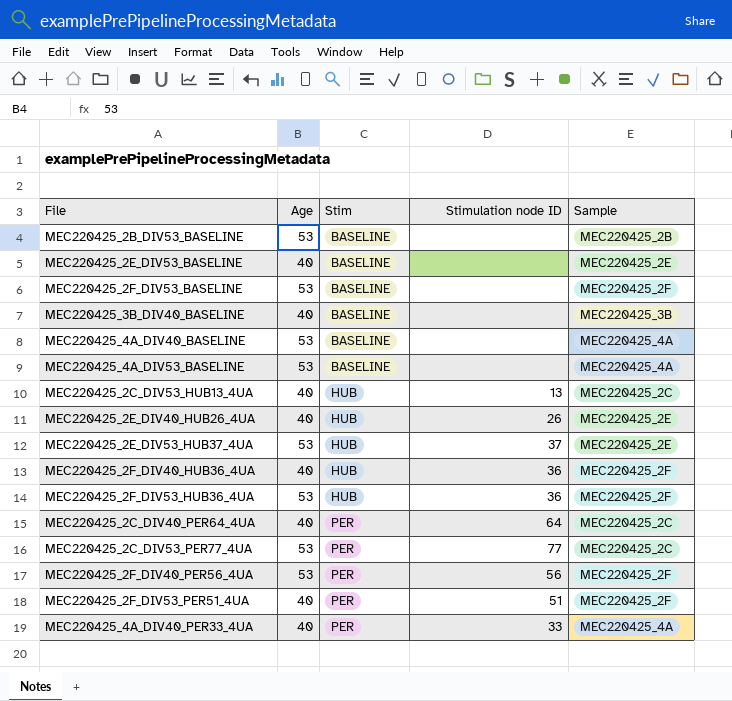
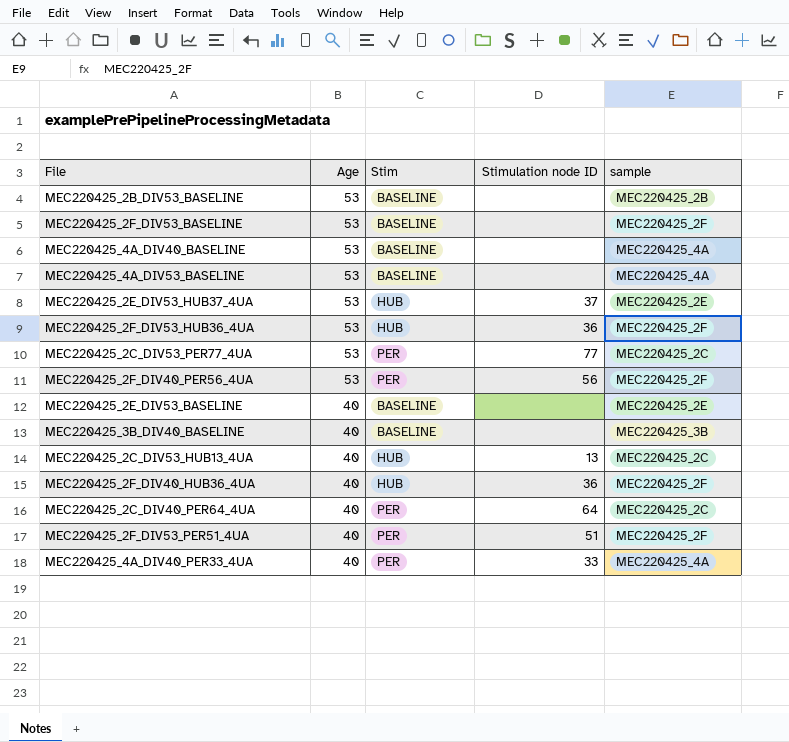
row order: Stim ascending -> Age descending
column name: Sample -> sample
row MEC220425_2E_DIV40_HUB26_4UA: 40 | HUB | 26 | MEC220425_2E -> none

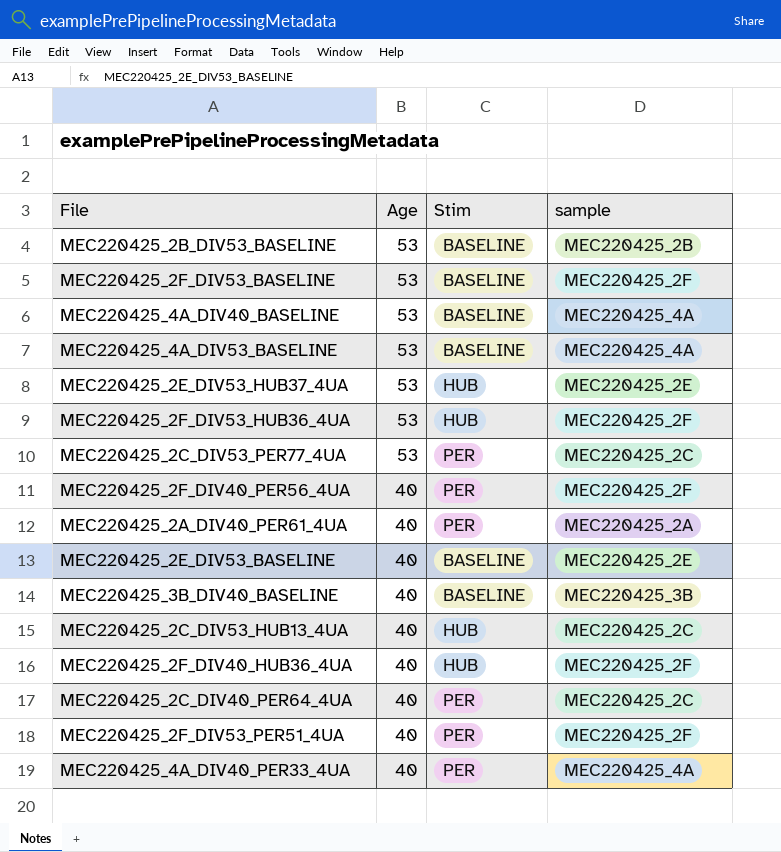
column Stimulation node ID | position: 4 -> none
MEC220425_2F_DIV40_PER56_4UA | Age: 53 -> 40
row MEC220425_2A_DIV40_PER61_4UA: none -> 40 | PER | MEC220425_2A

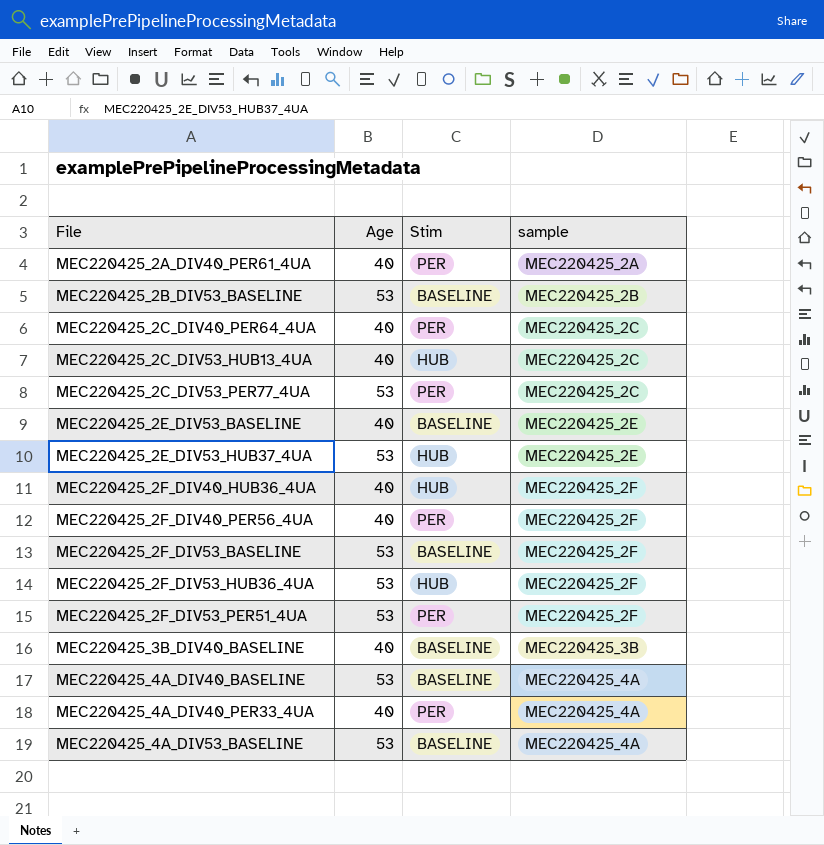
row order: Age descending -> File ascending
MEC220425_2F_DIV53_PER51_4UA | Age: 40 -> 53

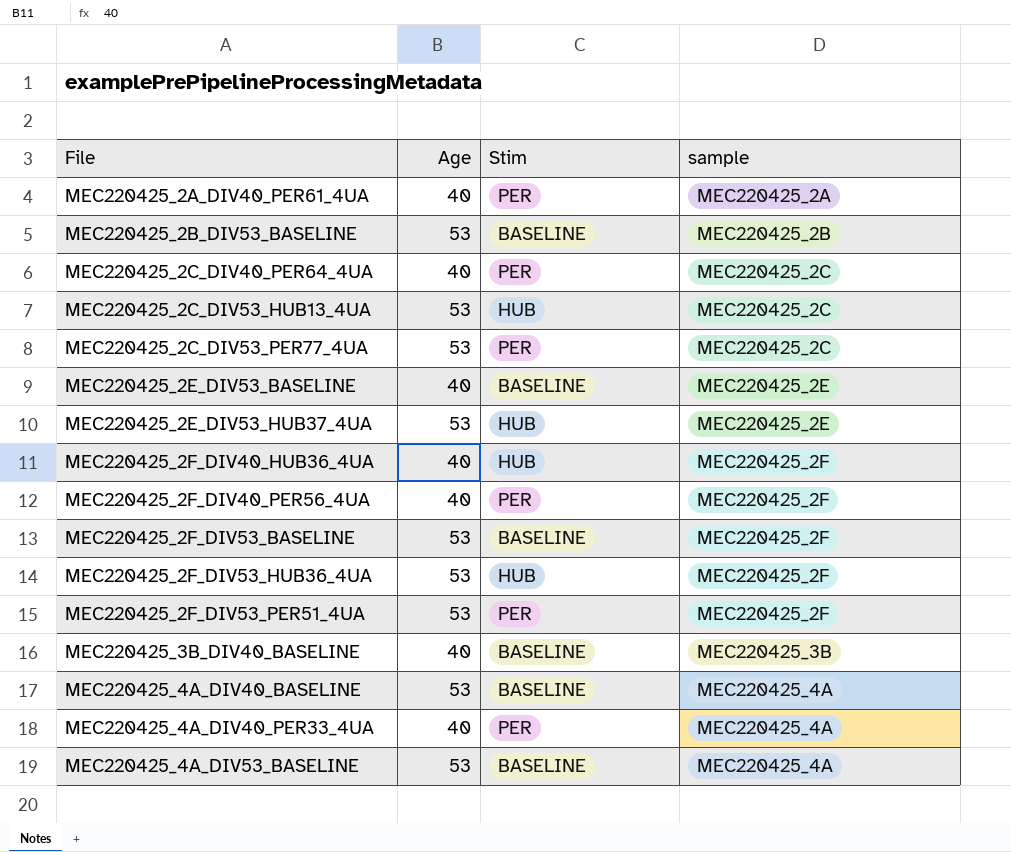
MEC220425_2C_DIV53_HUB13_4UA | Age: 40 -> 53

